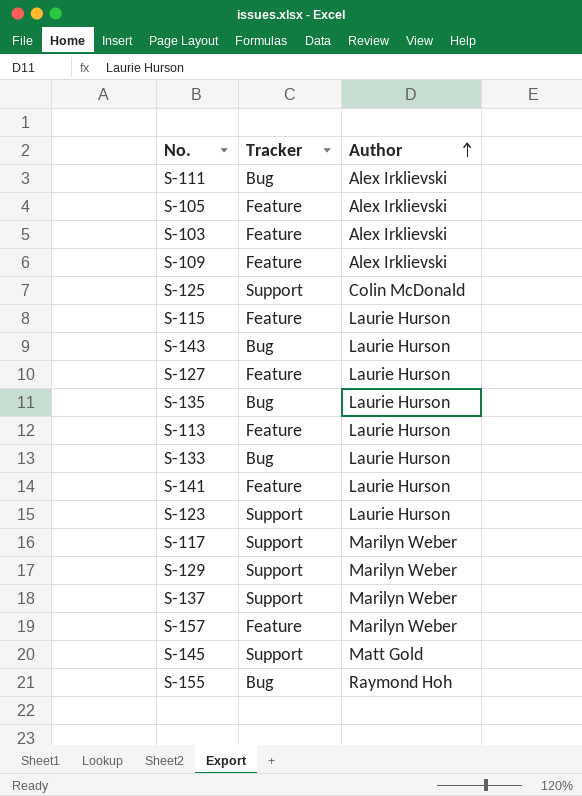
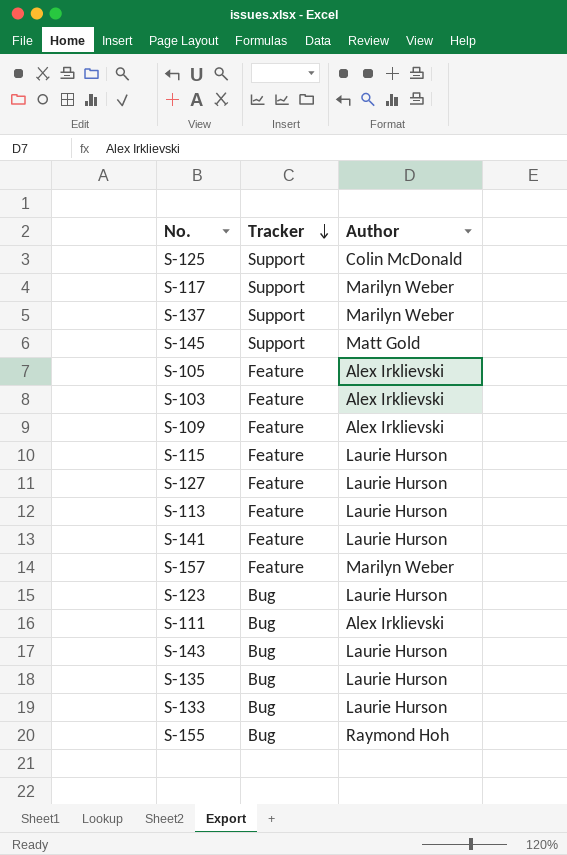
row order: Author ascending -> Tracker descending
row S-129: Support | Marilyn Weber -> none
S-123 | Tracker: Support -> Bug

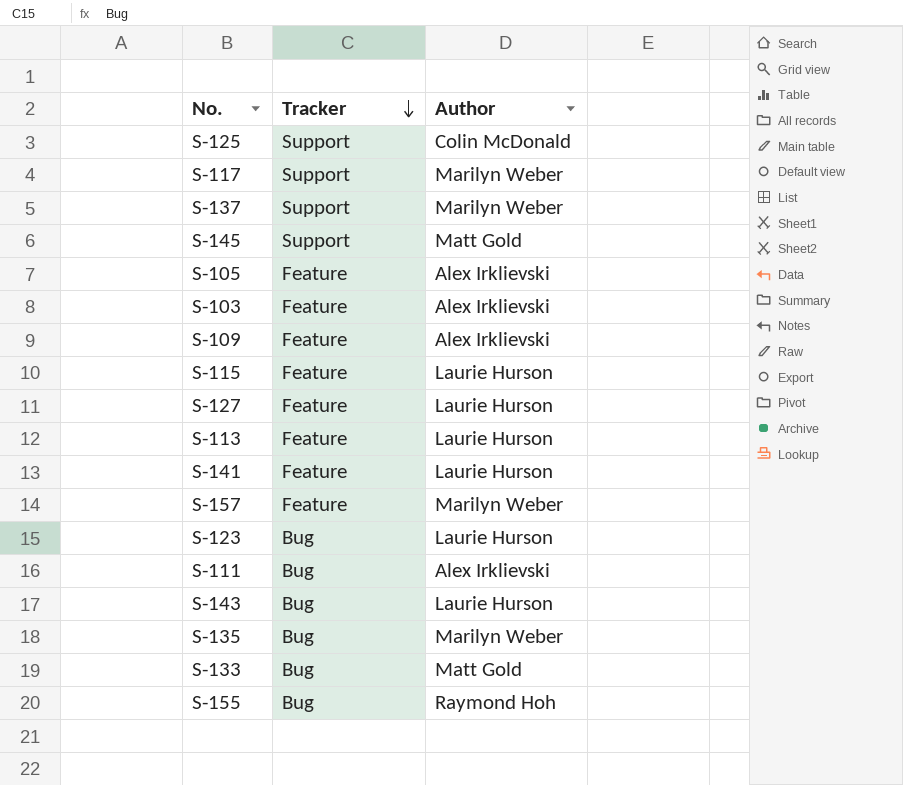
S-135 | Author: Laurie Hurson -> Marilyn Weber
S-133 | Author: Laurie Hurson -> Matt Gold

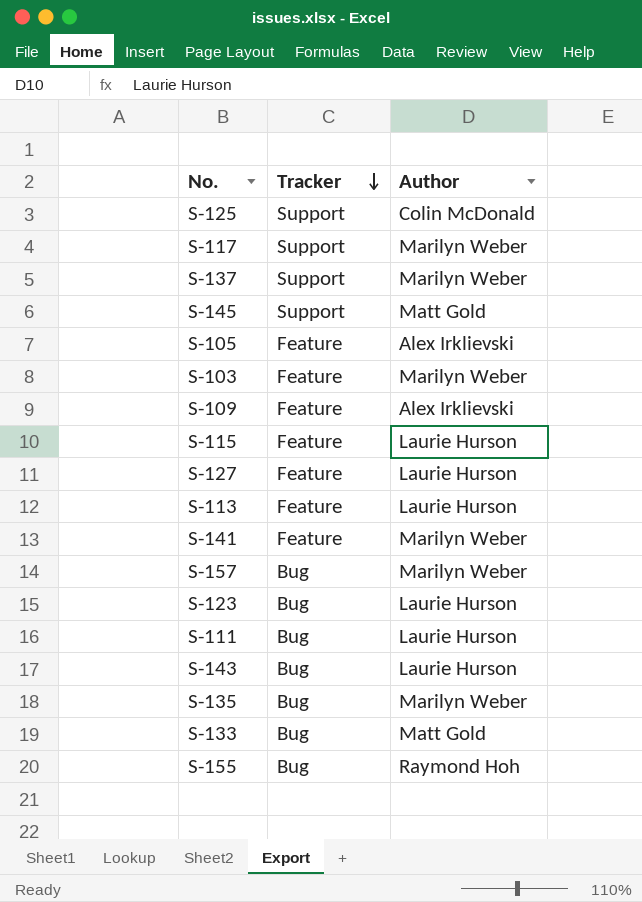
S-103 | Author: Alex Irklievski -> Marilyn Weber
S-141 | Author: Laurie Hurson -> Marilyn Weber
S-157 | Tracker: Feature -> Bug
S-111 | Author: Alex Irklievski -> Laurie Hurson

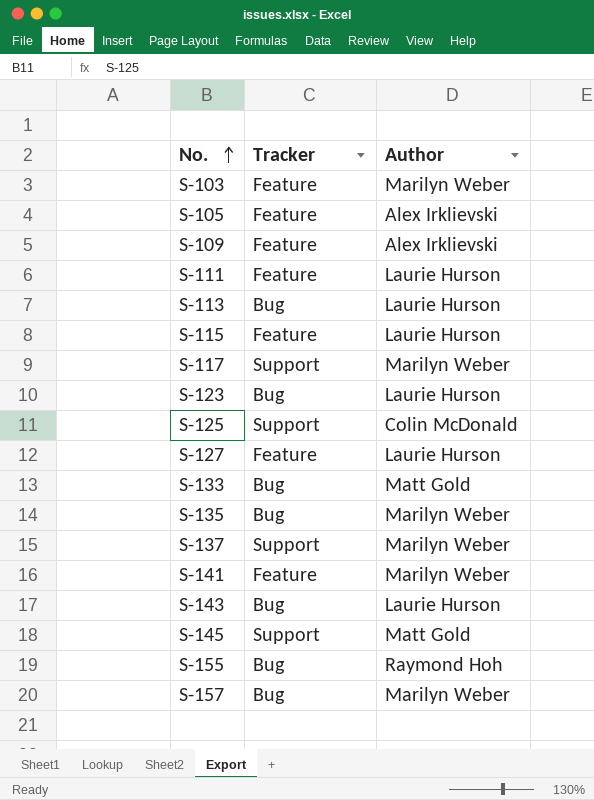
row order: Tracker descending -> No. ascending
S-111 | Tracker: Bug -> Feature
S-113 | Tracker: Feature -> Bug

